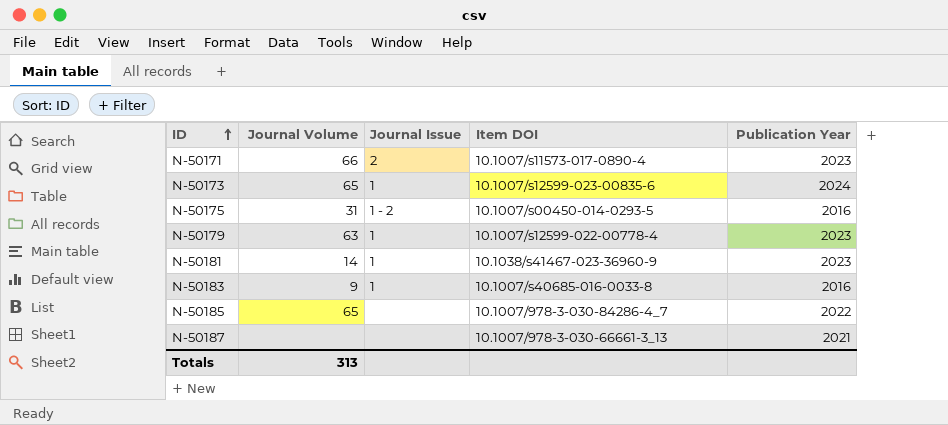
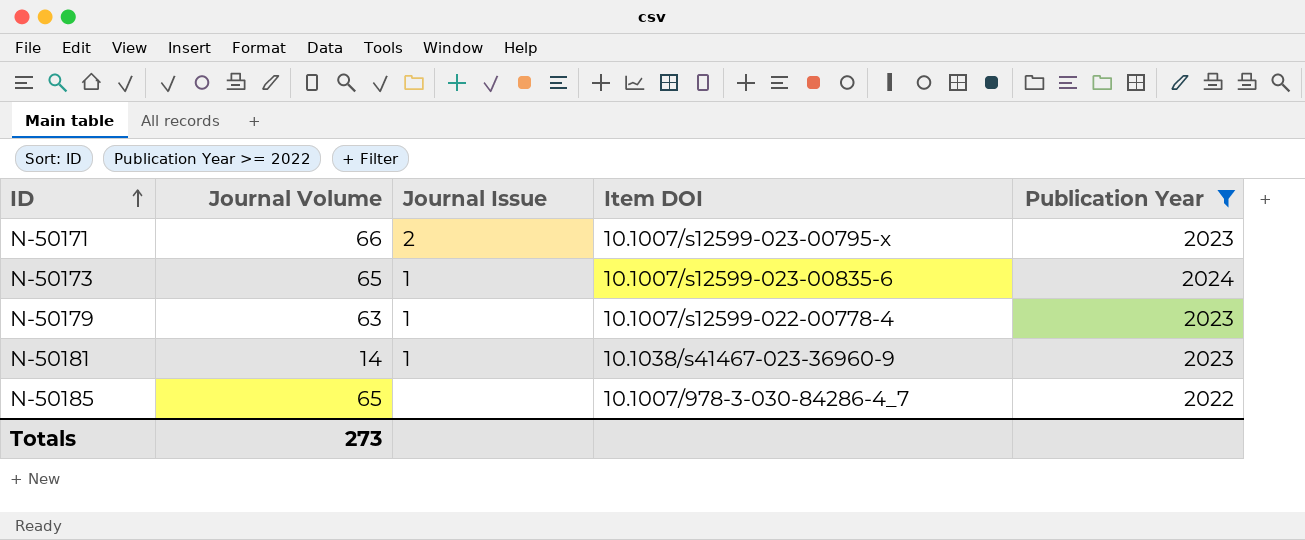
filter: none -> Publication Year >= 2022
N-50171 | Item DOI: 10.1007/s11573-017-0890-4 -> 10.1007/s12599-023-00795-x
Totals | Journal Volume: 313 -> 273

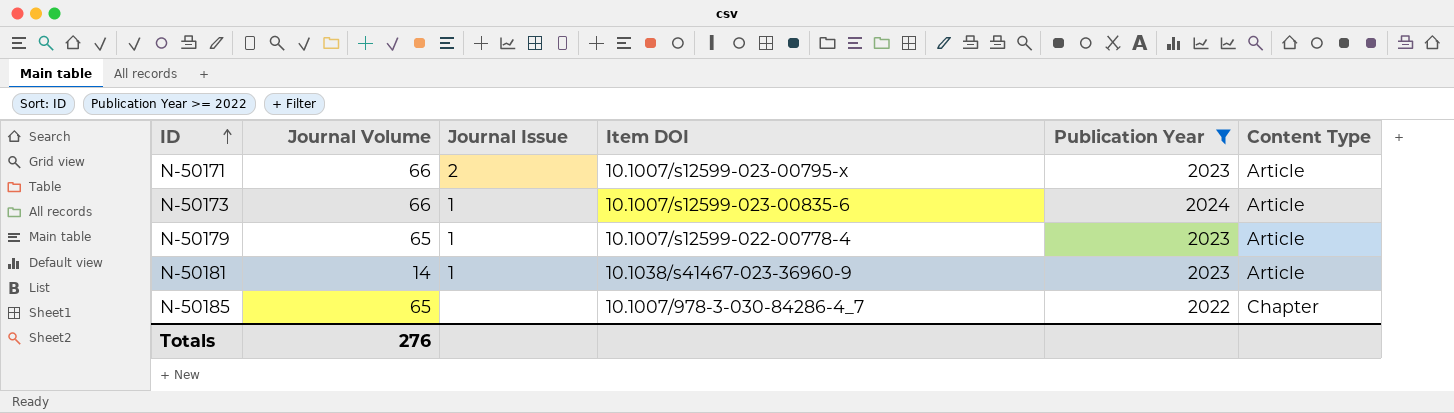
column Content Type | position: none -> 6
N-50173 | Journal Volume: 65 -> 66
N-50179 | Journal Volume: 63 -> 65
Totals | Journal Volume: 273 -> 276

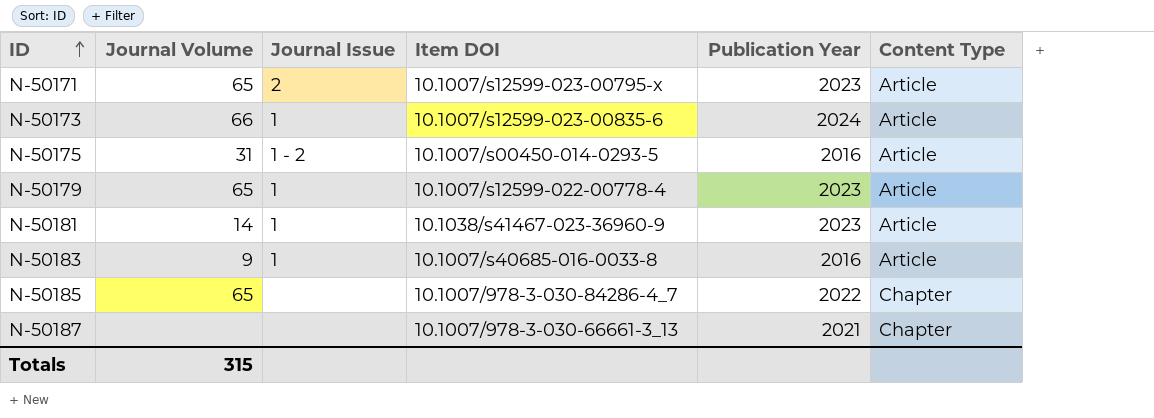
filter: Publication Year >= 2022 -> none
N-50171 | Journal Volume: 66 -> 65
Totals | Journal Volume: 276 -> 315

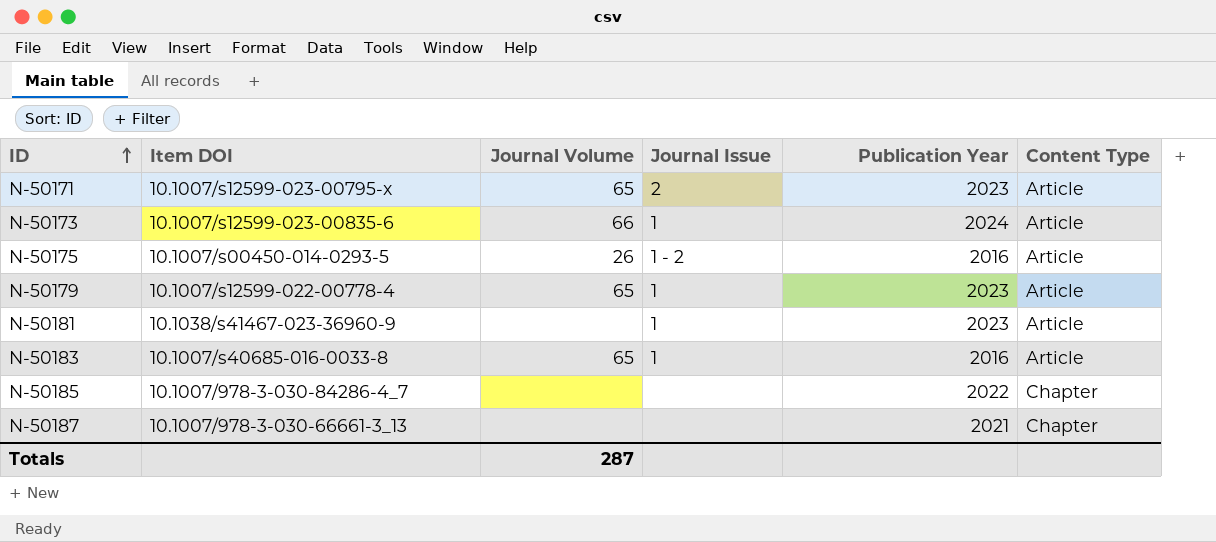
column Item DOI | position: 4 -> 2
N-50175 | Journal Volume: 31 -> 26
N-50181 | Journal Volume: 14 -> none
N-50183 | Journal Volume: 9 -> 65
N-50185 | Journal Volume: 65 -> none
Totals | Journal Volume: 315 -> 287

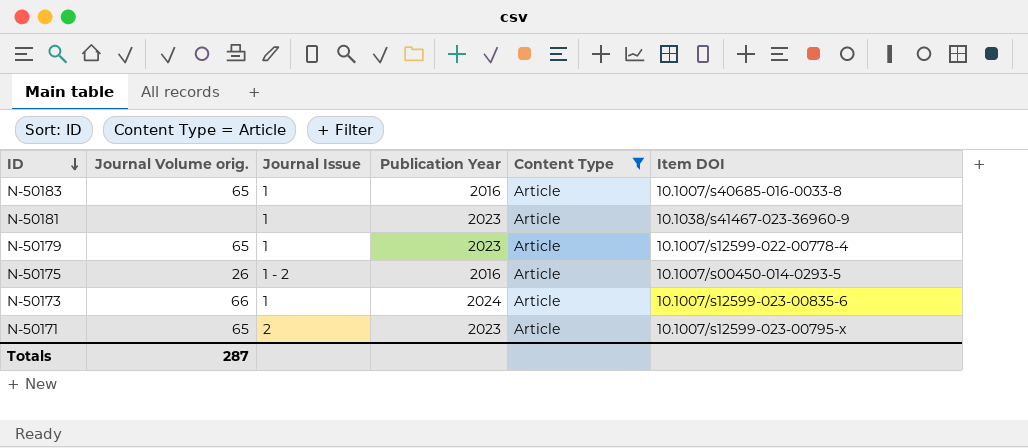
filter: none -> Content Type = Article
row order: ID ascending -> ID descending
column name: Journal Volume -> Journal Volume orig.
column Item DOI | position: 2 -> 6

